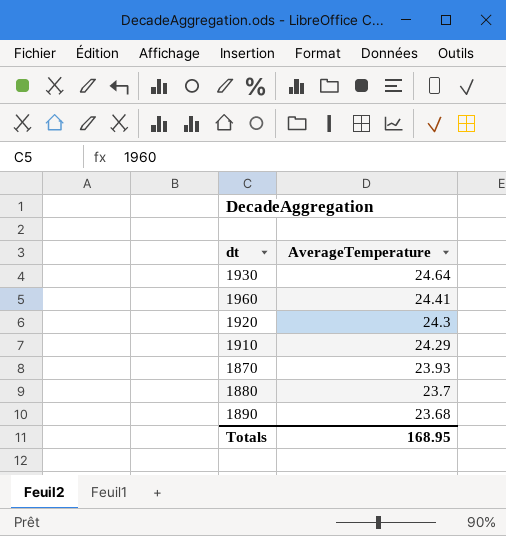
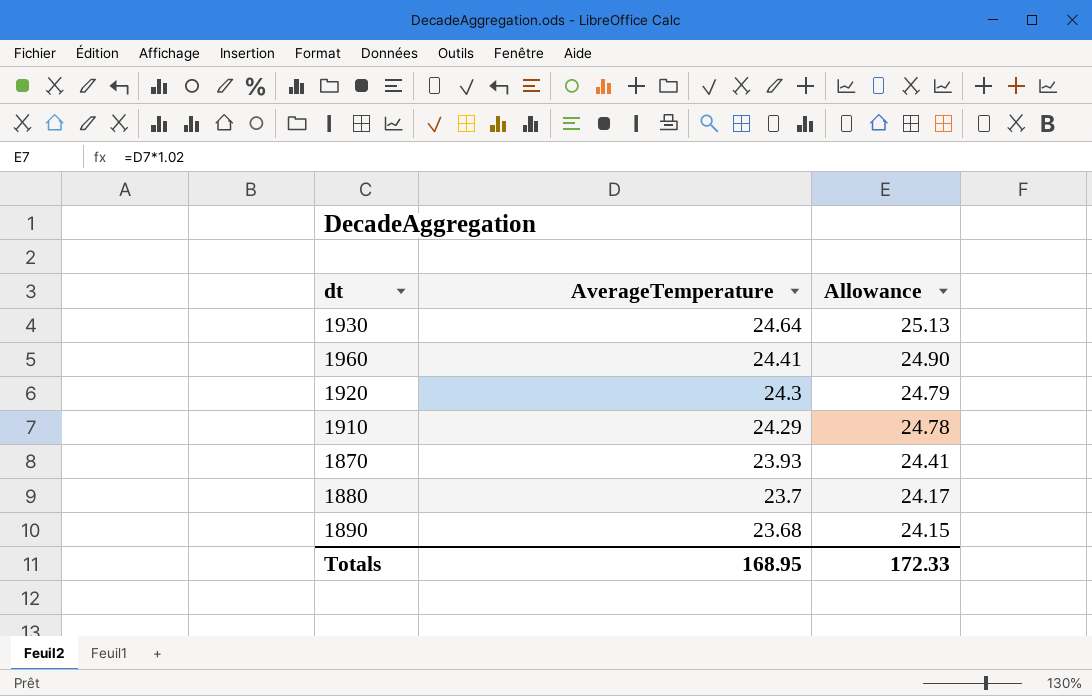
column Allowance | formula: none -> [AverageTemperature] * 1.02

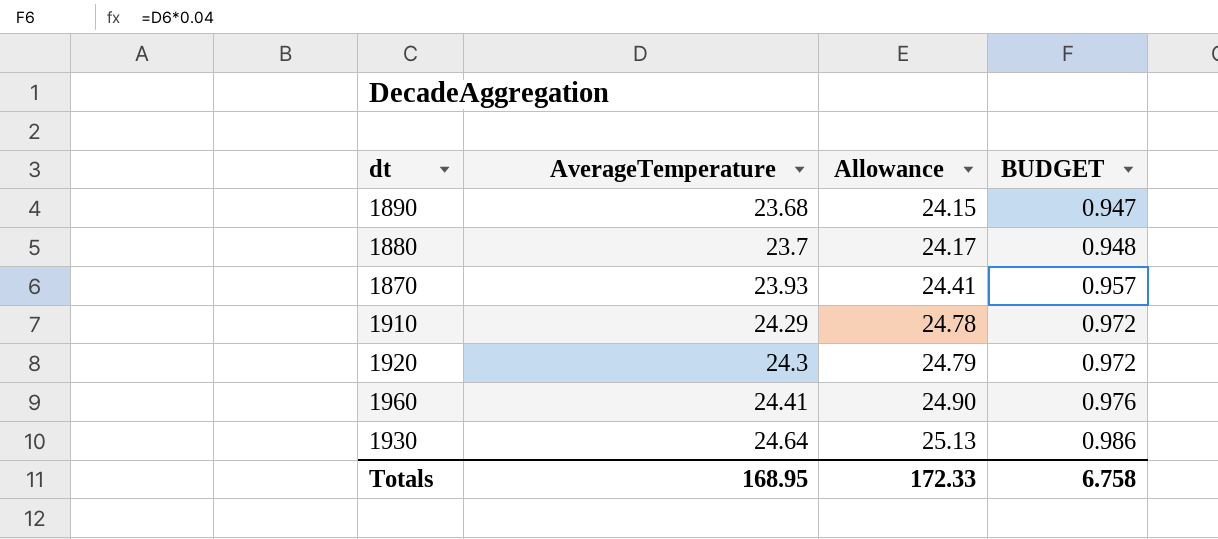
row order: AverageTemperature descending -> AverageTemperature ascending
column BUDGET | formula: none -> [AverageTemperature] * 0.04

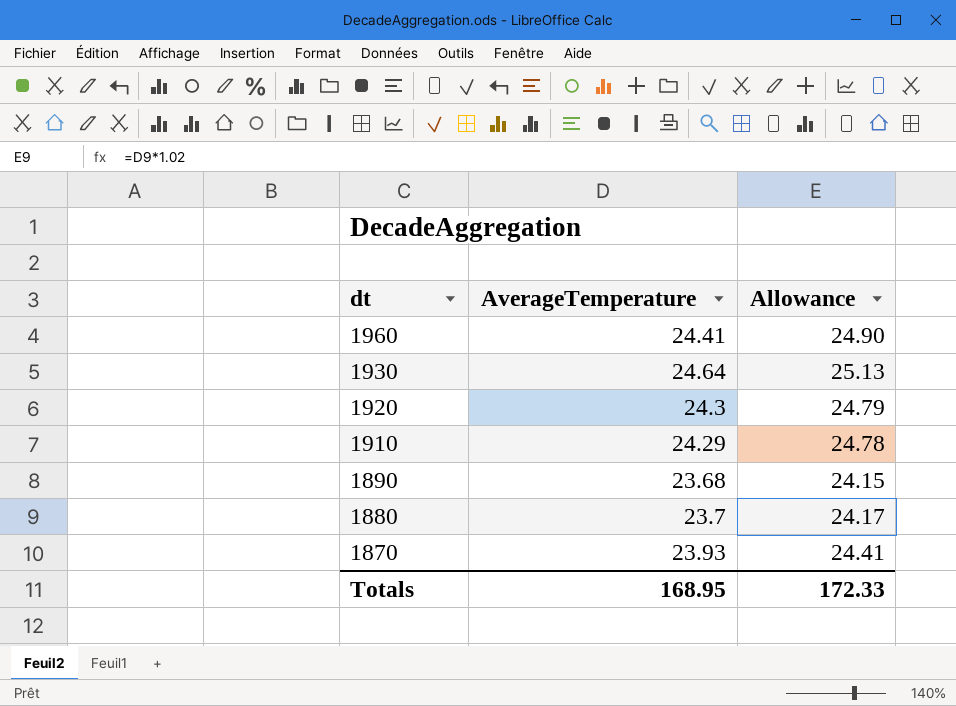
row order: AverageTemperature ascending -> dt descending
column BUDGET | formula: [AverageTemperature] * 0.04 -> none

